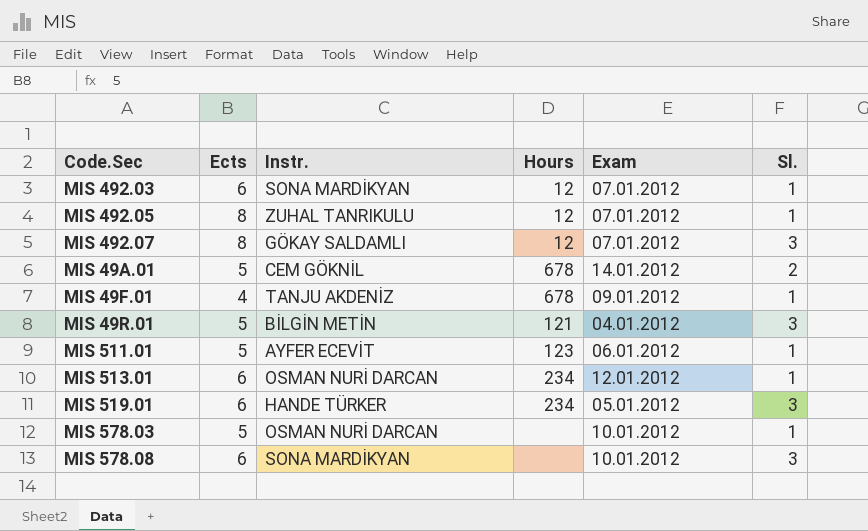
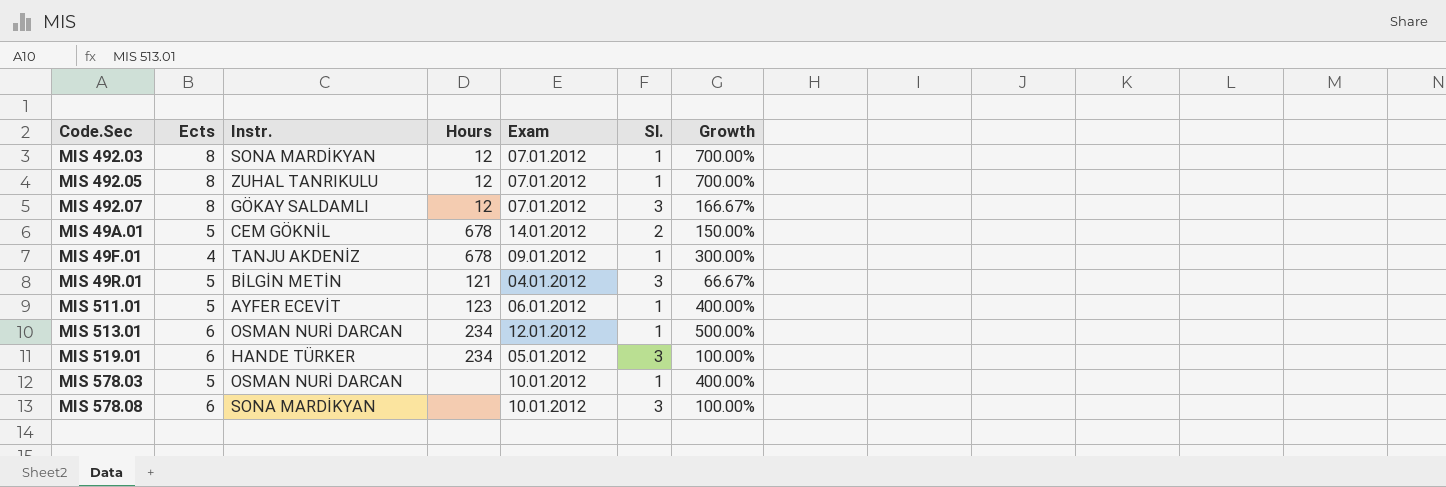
column Growth | formula: none -> ([Ects] - [Sl.]) / [Sl.]
MIS 492.03 | Ects: 6 -> 8

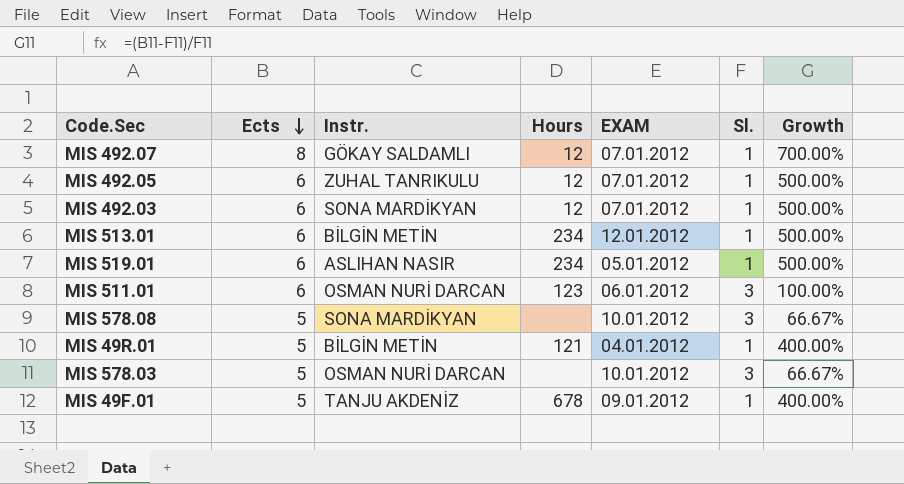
row order: none -> Ects descending
column name: Exam -> EXAM
row MIS 49A.01: 5 | CEM GÖKNİL | 678 | 14.01.2012 | 2 | 150.00% -> none
MIS 492.07 | Sl.: 3 -> 1
MIS 492.07 | Growth: 166.67% -> 700.00%
MIS 492.05 | Ects: 8 -> 6
MIS 492.05 | Growth: 700.00% -> 500.00%
MIS 492.03 | Ects: 8 -> 6
MIS 492.03 | Growth: 700.00% -> 500.00%
MIS 513.01 | Instr.: OSMAN NURİ DARCAN -> BİLGİN METİN
MIS 519.01 | Instr.: HANDE TÜRKER -> ASLIHAN NASIR
MIS 519.01 | Sl.: 3 -> 1
MIS 519.01 | Growth: 100.00% -> 500.00%
MIS 511.01 | Ects: 5 -> 6
MIS 511.01 | Instr.: AYFER ECEVİT -> OSMAN NURİ DARCAN
MIS 511.01 | Sl.: 1 -> 3
MIS 511.01 | Growth: 400.00% -> 100.00%
MIS 578.08 | Ects: 6 -> 5
MIS 578.08 | Growth: 100.00% -> 66.67%
MIS 49R.01 | Sl.: 3 -> 1
MIS 49R.01 | Growth: 66.67% -> 400.00%
MIS 578.03 | Sl.: 1 -> 3
MIS 578.03 | Growth: 400.00% -> 66.67%
MIS 49F.01 | Ects: 4 -> 5
MIS 49F.01 | Growth: 300.00% -> 400.00%

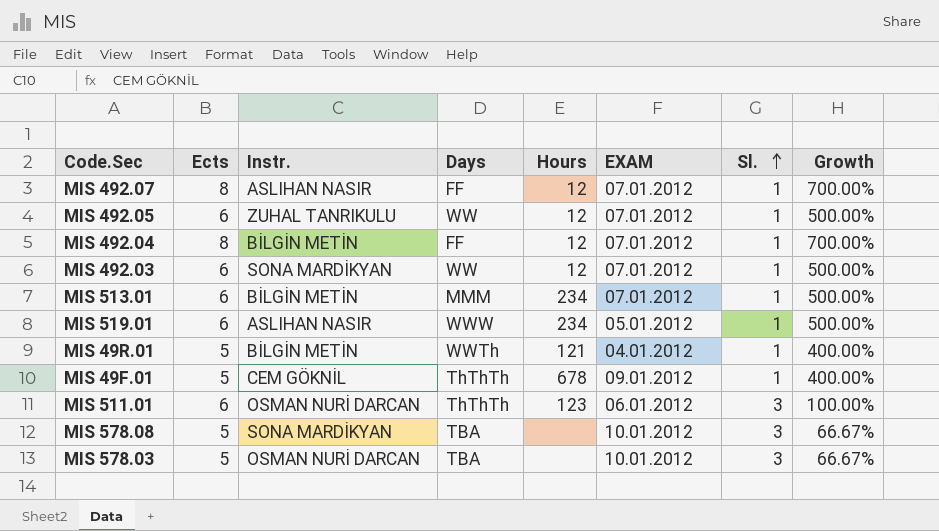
row order: Ects descending -> Sl. ascending
column Days | position: none -> 4
MIS 492.07 | Instr.: GÖKAY SALDAMLI -> ASLIHAN NASIR
row MIS 492.04: none -> 8 | BİLGİN METİN | FF | 12 | 07.01.2012 | 1 | 700.00%
MIS 513.01 | EXAM: 12.01.2012 -> 07.01.2012
MIS 49F.01 | Instr.: TANJU AKDENİZ -> CEM GÖKNİL

